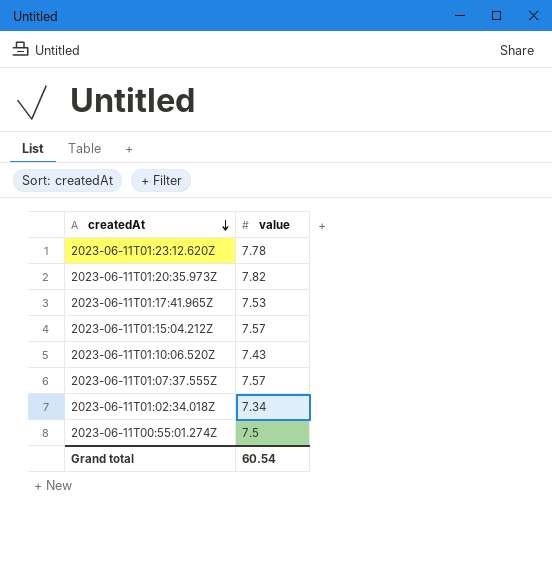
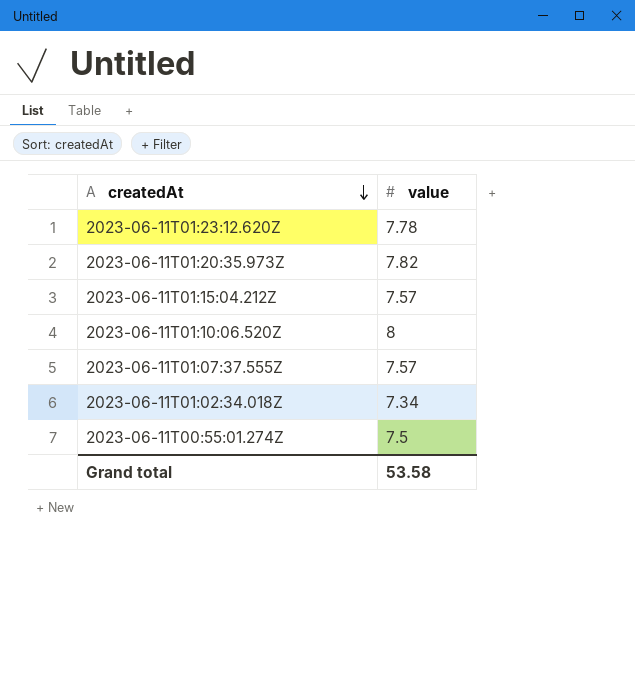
row 2023-06-11T01:17:41.965Z: 7.53 -> none
2023-06-11T01:10:06.520Z | value: 7.43 -> 8
Grand total | value: 60.54 -> 53.58

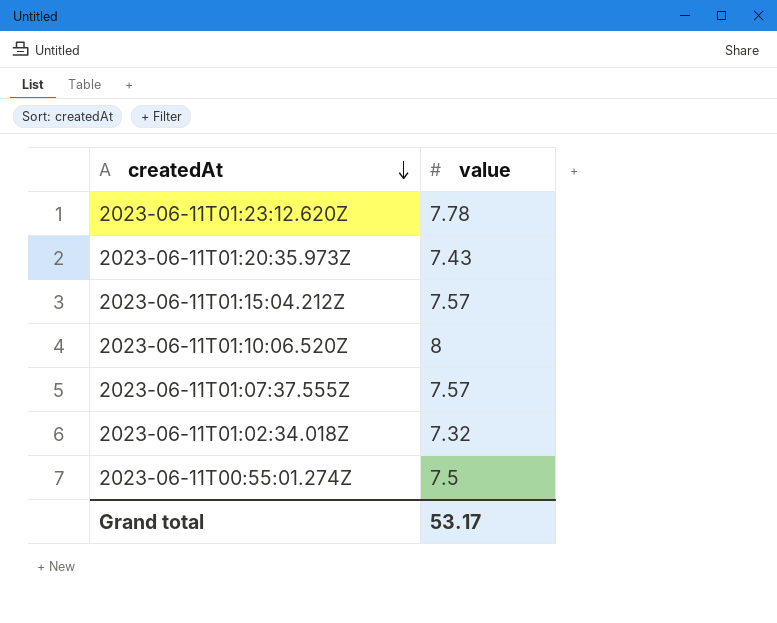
2023-06-11T01:20:35.973Z | value: 7.82 -> 7.43
2023-06-11T01:02:34.018Z | value: 7.34 -> 7.32
Grand total | value: 53.58 -> 53.17

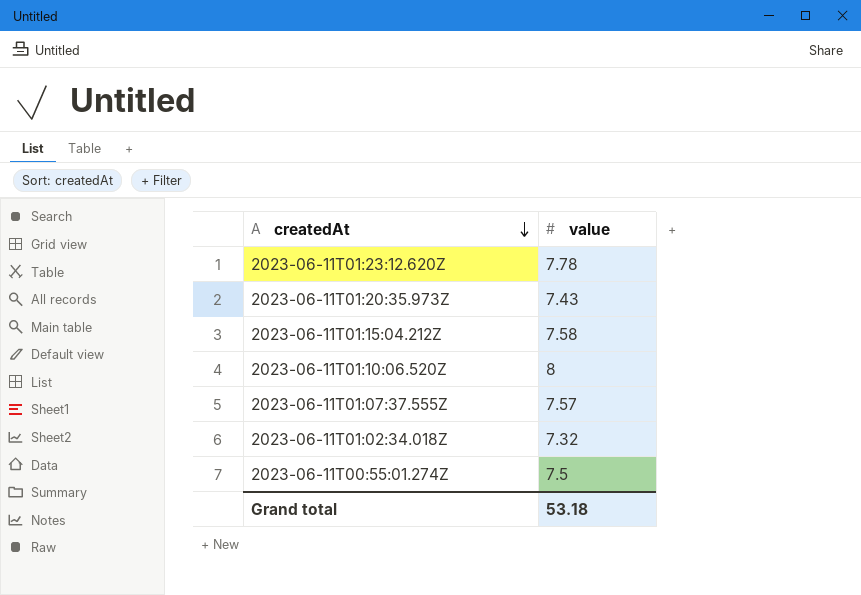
2023-06-11T01:15:04.212Z | value: 7.57 -> 7.58
Grand total | value: 53.17 -> 53.18

